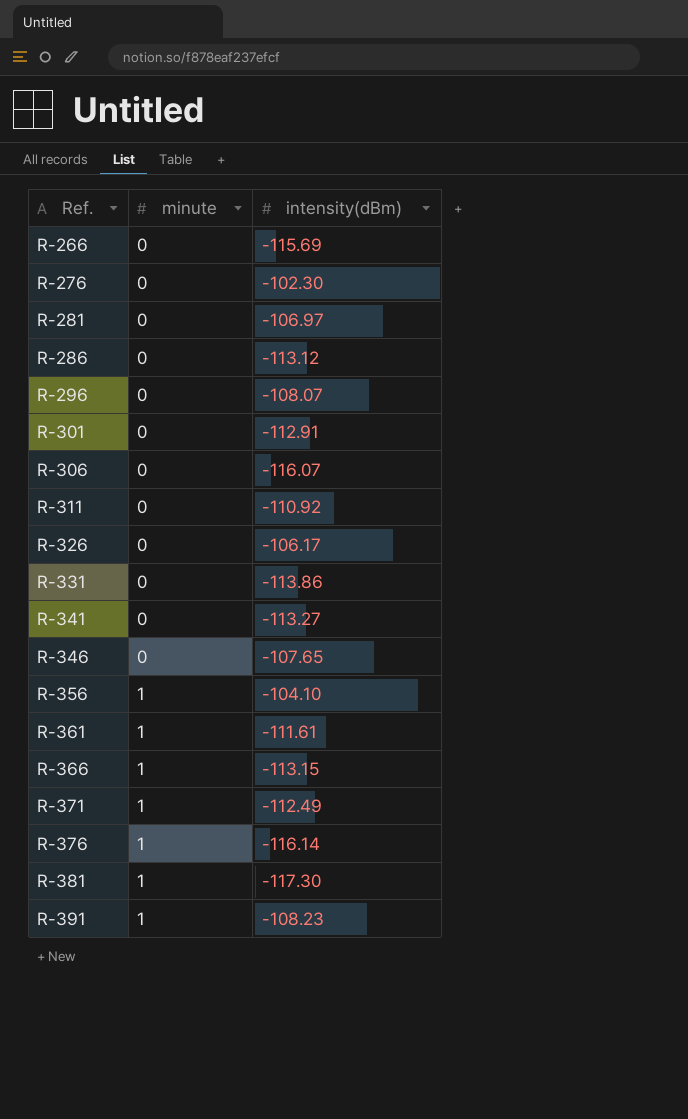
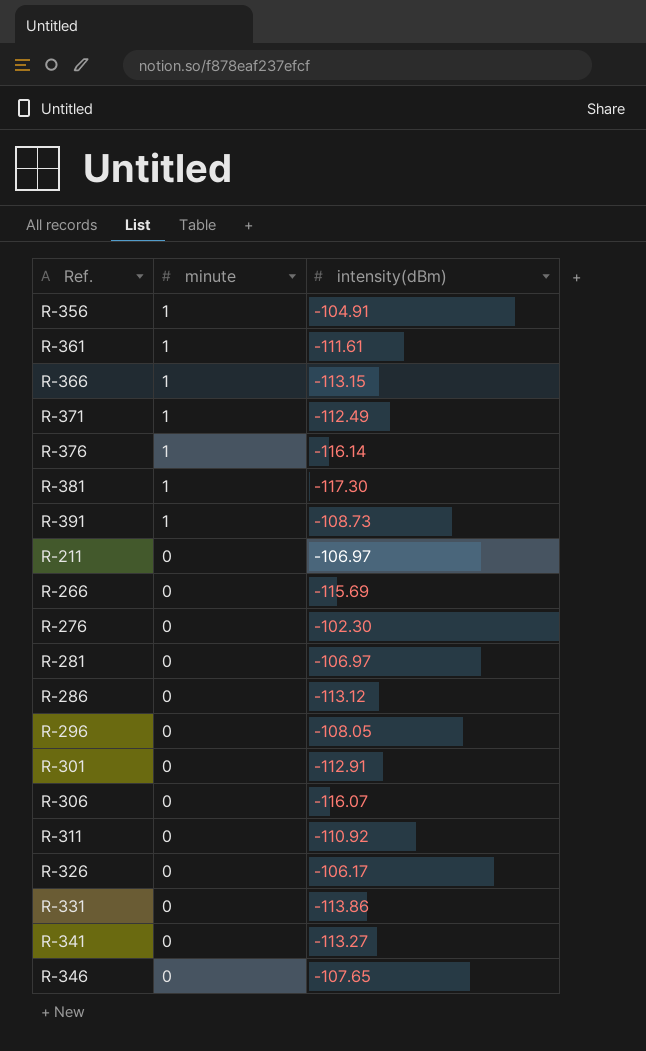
row order: Ref. ascending -> minute descending
R-356 | intensity(dBm): -104.10 -> -104.91
R-391 | intensity(dBm): -108.23 -> -108.73
row R-211: none -> 0 | -106.97
R-296 | intensity(dBm): -108.07 -> -108.05

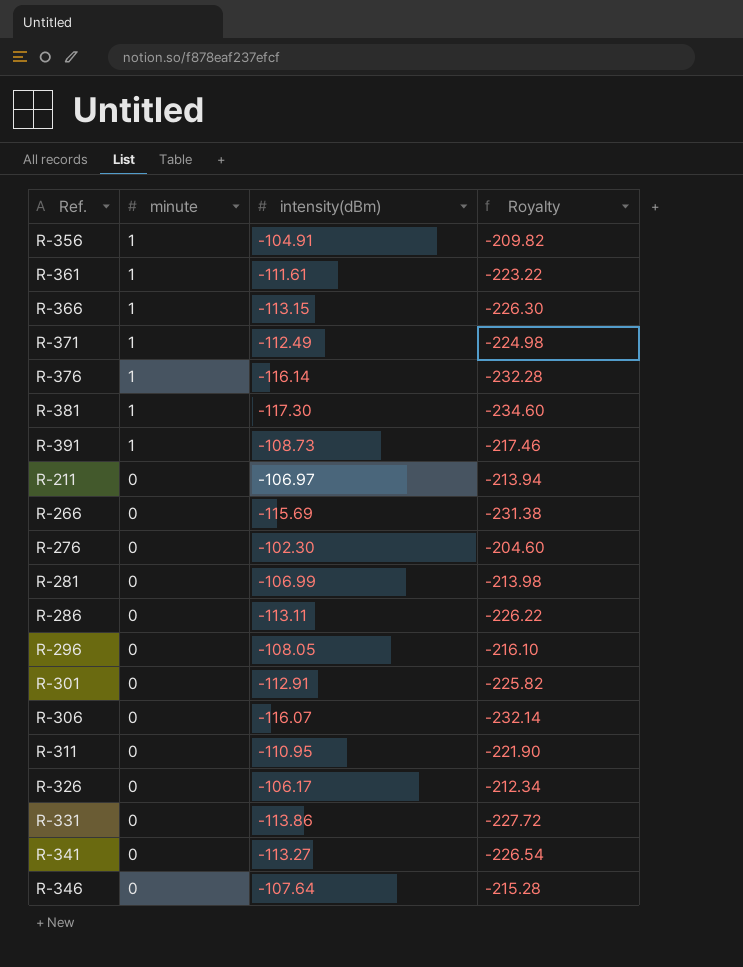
column Royalty | formula: none -> [intensity(dBm)] * 2
R-281 | intensity(dBm): -106.97 -> -106.99
R-286 | intensity(dBm): -113.12 -> -113.11
R-311 | intensity(dBm): -110.92 -> -110.95
R-346 | intensity(dBm): -107.65 -> -107.64

